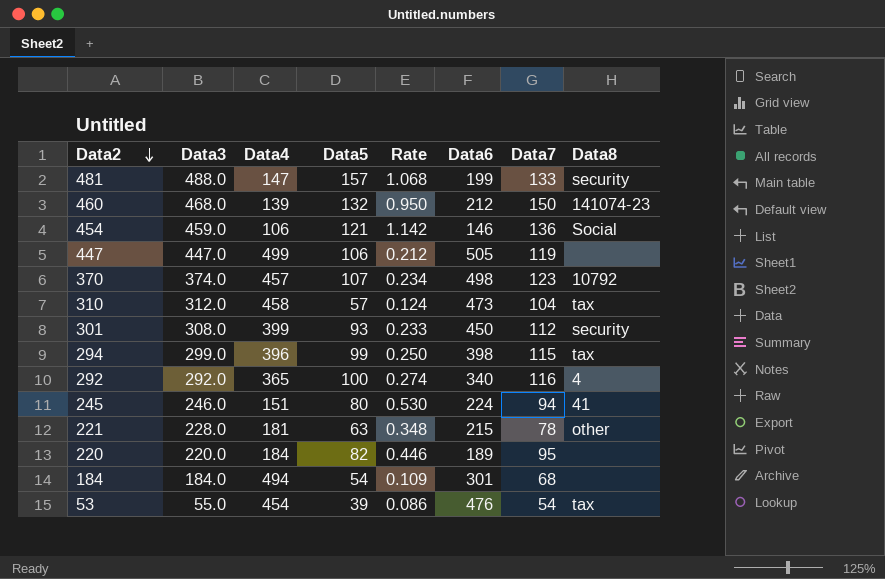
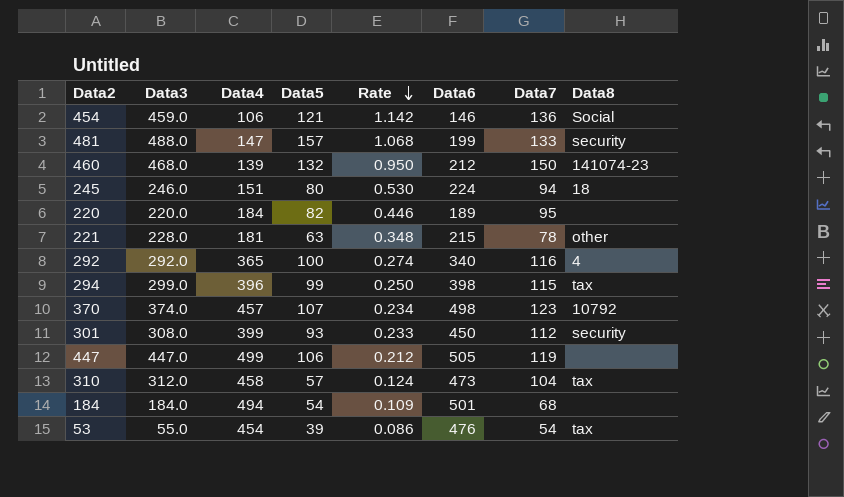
row order: Data2 descending -> Rate descending
245 | Data8: 41 -> 18
184 | Data6: 301 -> 501

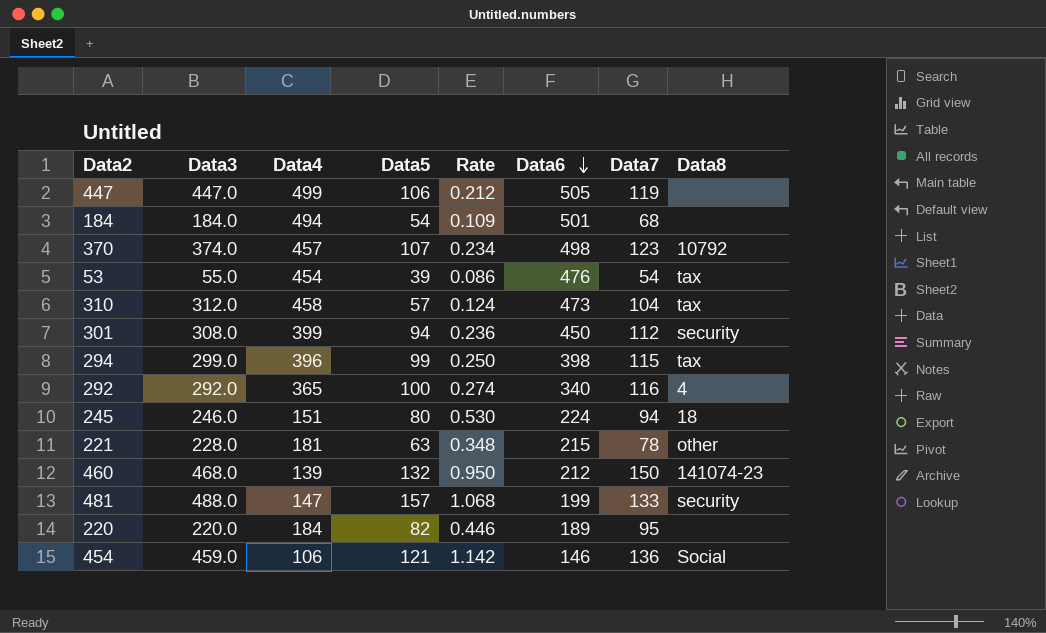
row order: Rate descending -> Data6 descending
301 | Data5: 93 -> 94
301 | Rate: 0.233 -> 0.236

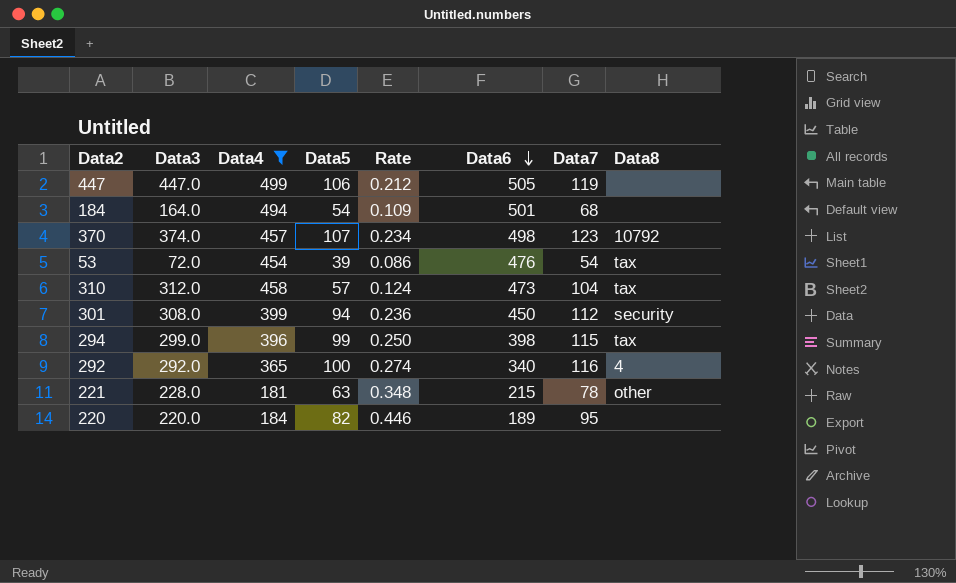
filter: none -> Data4 >= 181
184 | Data3: 184.0 -> 164.0
53 | Data3: 55.0 -> 72.0

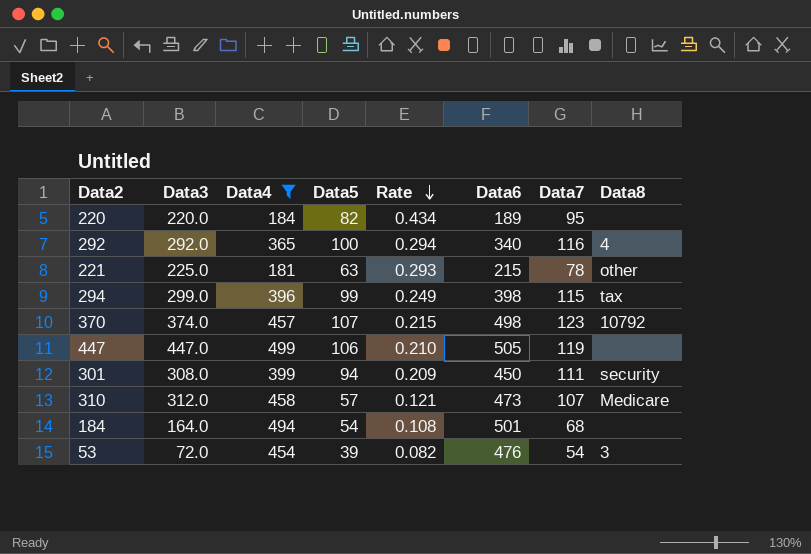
row order: Data6 descending -> Rate descending
column Rate | formula: [Data5] / [Data4] -> [Data5] / [Data6]
221 | Data3: 228.0 -> 225.0
301 | Data7: 112 -> 111
310 | Data7: 104 -> 107
310 | Data8: tax -> Medicare
53 | Data8: tax -> 3

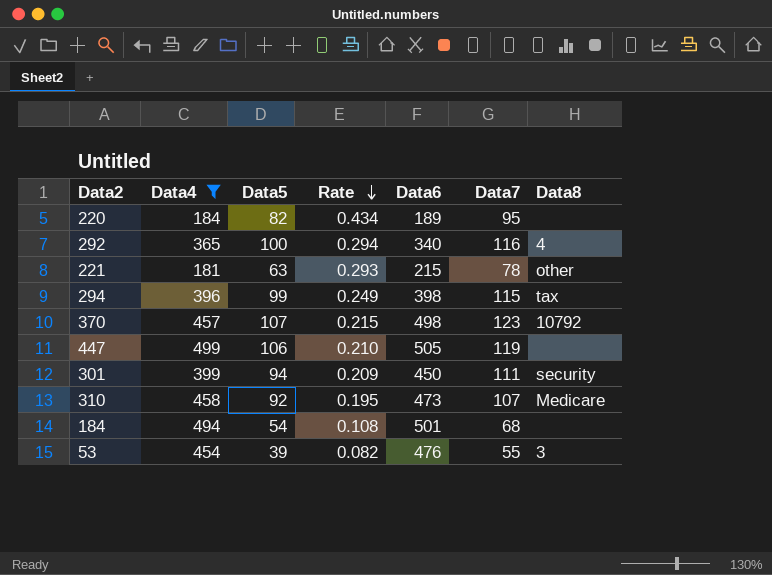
column Data3 | position: 2 -> none
310 | Data5: 57 -> 92
310 | Rate: 0.121 -> 0.195
53 | Data7: 54 -> 55

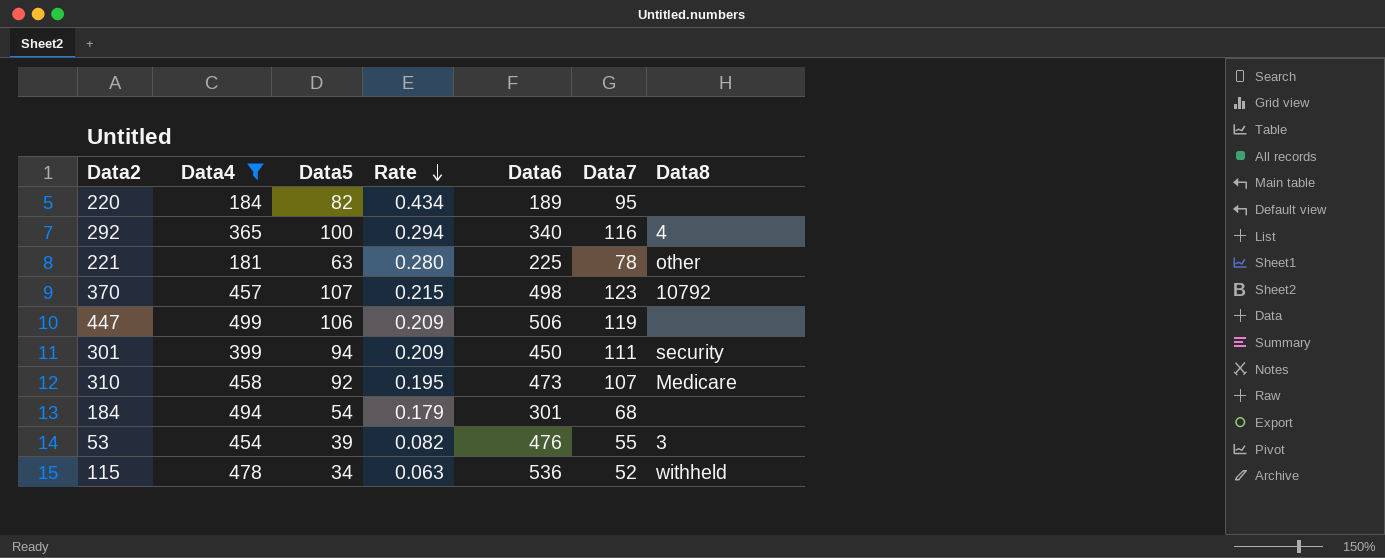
row 294: 396 | 99 | 0.249 | 398 | 115 | tax -> none
221 | Rate: 0.293 -> 0.280
221 | Data6: 215 -> 225
447 | Rate: 0.210 -> 0.209
447 | Data6: 505 -> 506
184 | Rate: 0.108 -> 0.179
184 | Data6: 501 -> 301
row 115: none -> 478 | 34 | 0.063 | 536 | 52 | withheld

